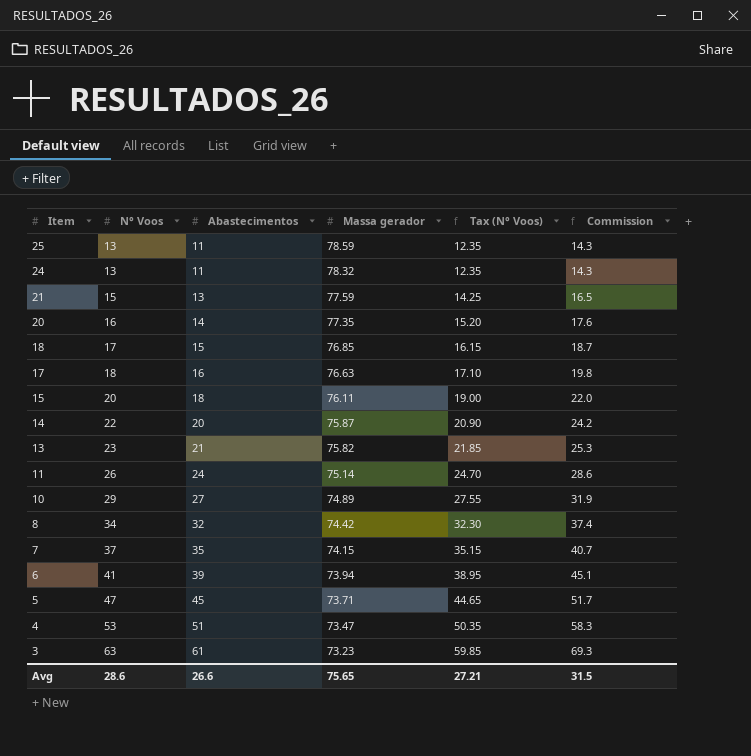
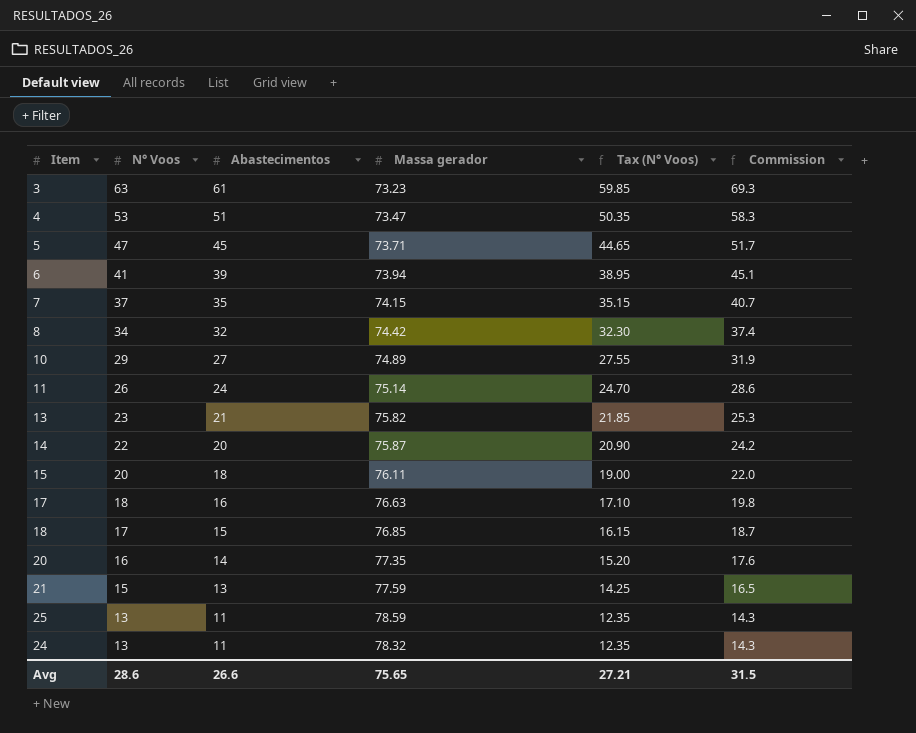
row order: Item descending -> N° Voos descending

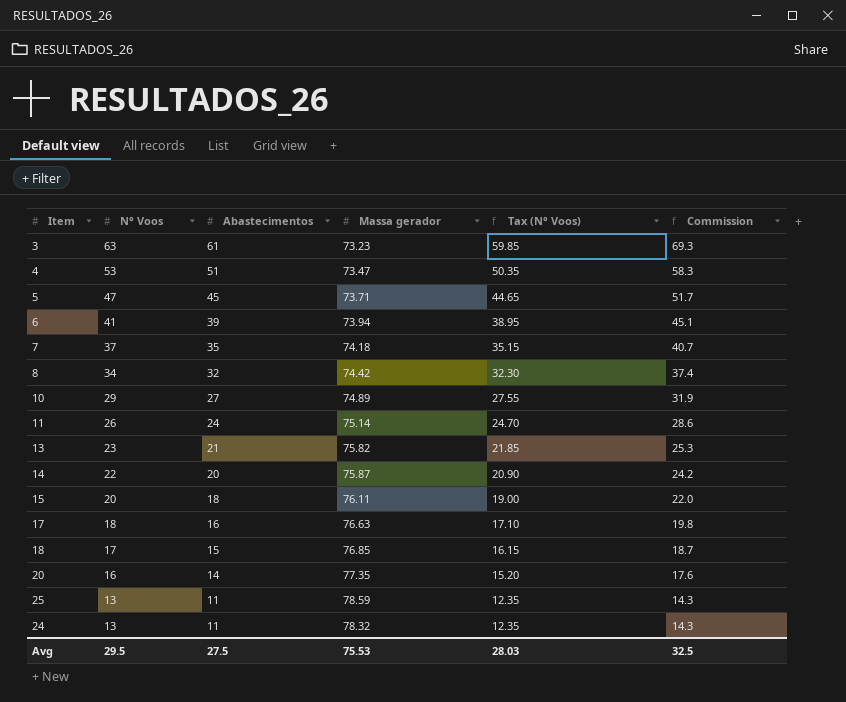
row 21: 15 | 13 | 77.59 | 14.25 | 16.5 -> none
7 | Massa gerador: 74.15 -> 74.18
Avg | N° Voos: 28.6 -> 29.5
Avg | Abastecimentos: 26.6 -> 27.5
Avg | Massa gerador: 75.65 -> 75.53
Avg | Tax (N° Voos): 27.21 -> 28.03
Avg | Commission: 31.5 -> 32.5

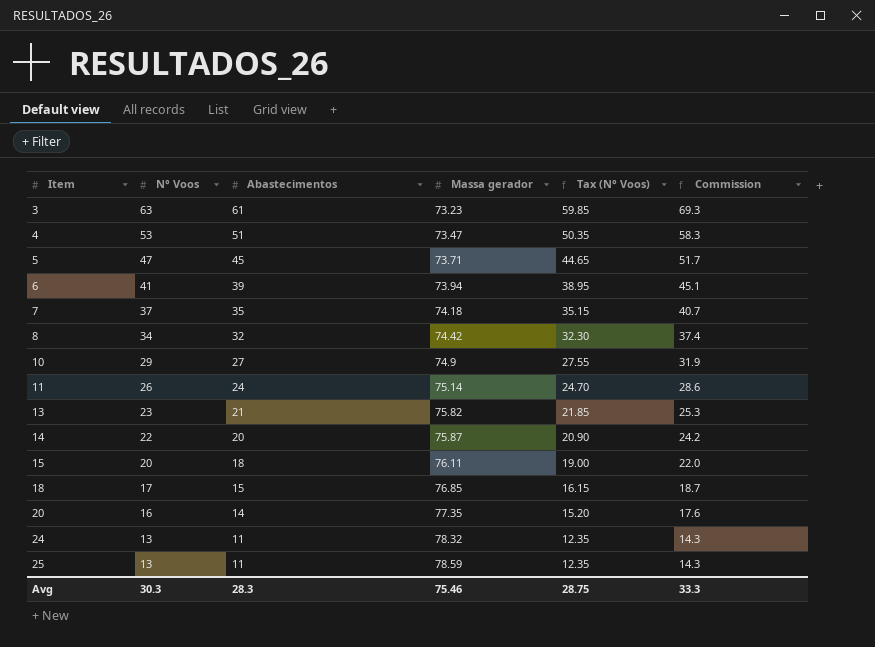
row order: N° Voos descending -> Item ascending
row 17: 18 | 16 | 76.63 | 17.10 | 19.8 -> none
10 | Massa gerador: 74.89 -> 74.9
Avg | N° Voos: 29.5 -> 30.3
Avg | Abastecimentos: 27.5 -> 28.3
Avg | Massa gerador: 75.53 -> 75.46
Avg | Tax (N° Voos): 28.03 -> 28.75
Avg | Commission: 32.5 -> 33.3

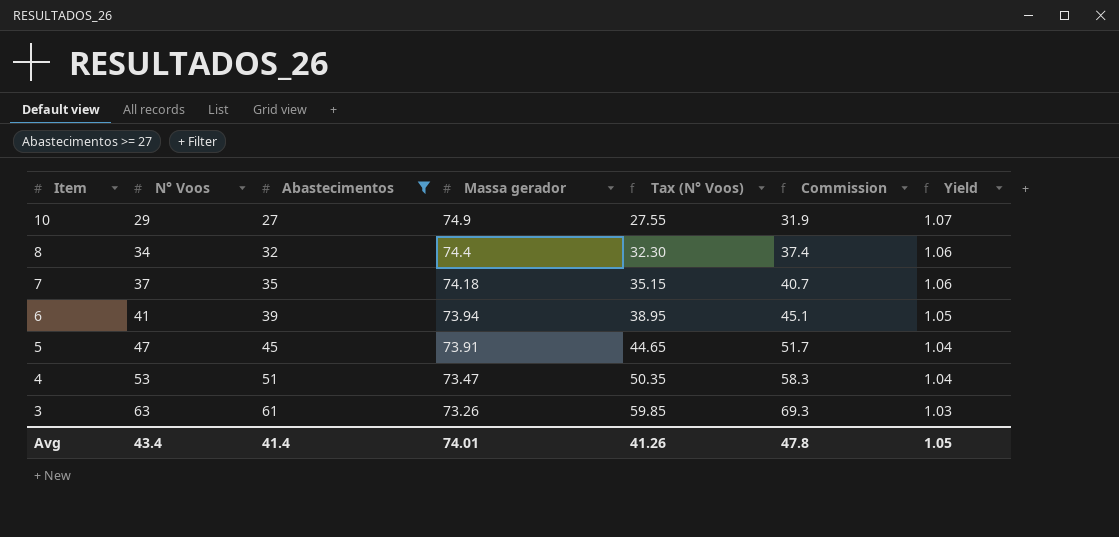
filter: none -> Abastecimentos >= 27
row order: Item ascending -> Item descending
column Yield | formula: none -> [N° Voos] / [Abastecimentos]
8 | Massa gerador: 74.42 -> 74.4
5 | Massa gerador: 73.71 -> 73.91
3 | Massa gerador: 73.23 -> 73.26
Avg | N° Voos: 30.3 -> 43.4
Avg | Abastecimentos: 28.3 -> 41.4
Avg | Massa gerador: 75.46 -> 74.01
Avg | Tax (N° Voos): 28.75 -> 41.26
Avg | Commission: 33.3 -> 47.8

